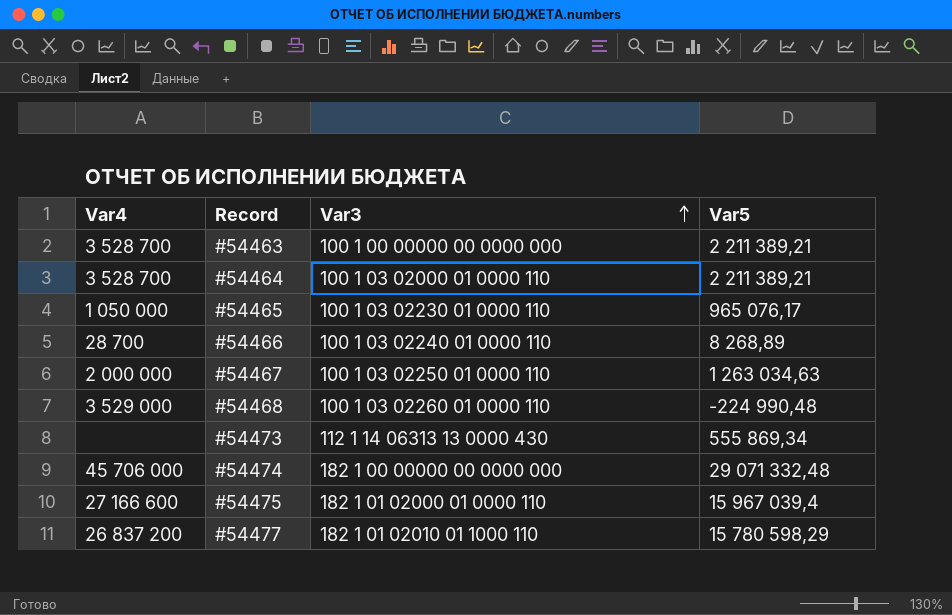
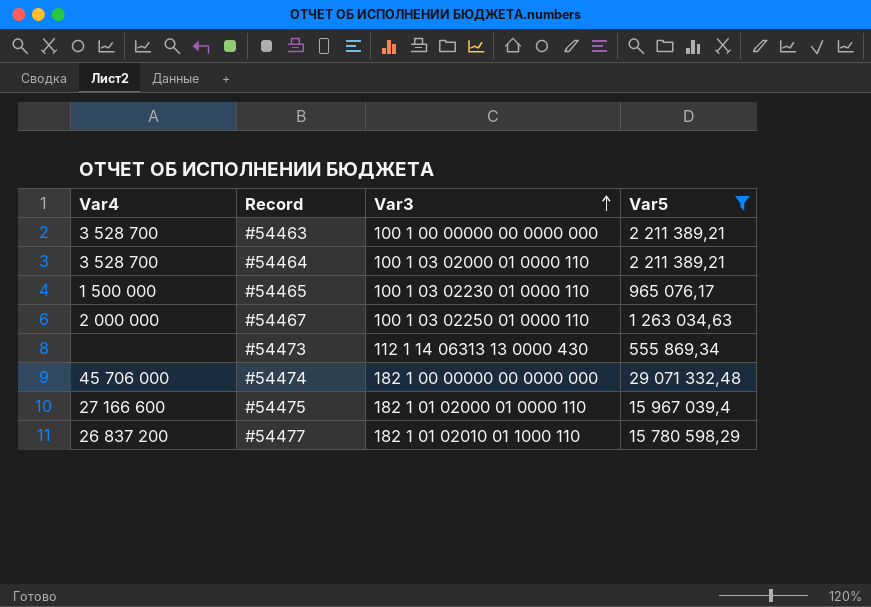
filter: none -> Var5 >= 555 869,34
#54465 | Var4: 1 050 000 -> 1 500 000

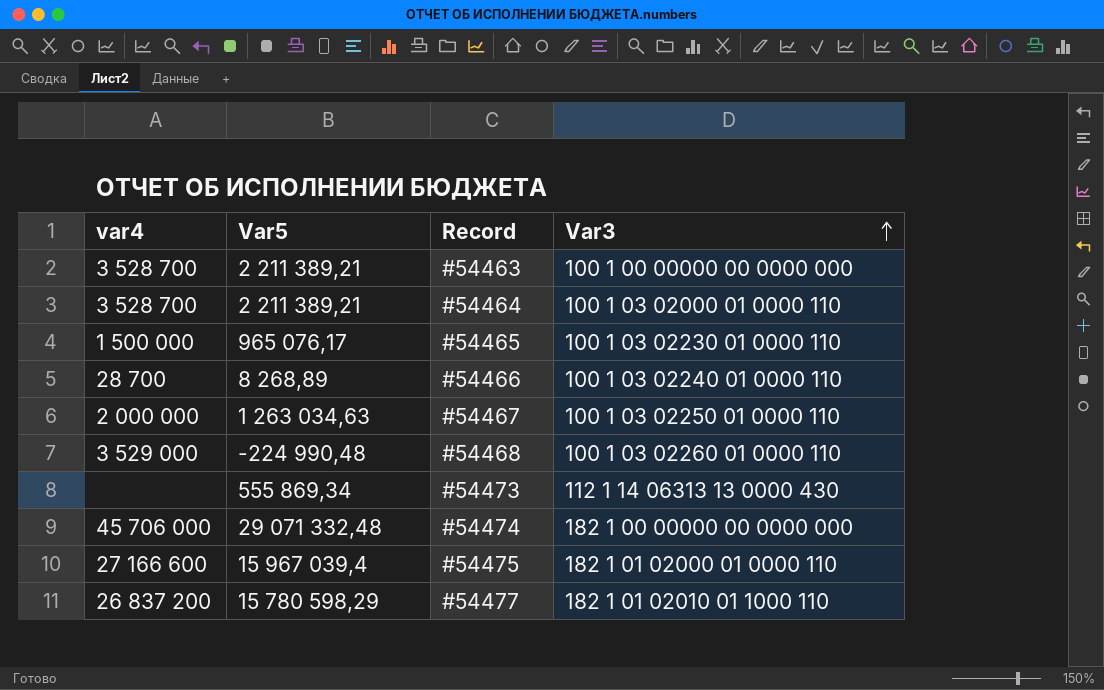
filter: Var5 >= 555 869,34 -> none
column name: Var4 -> var4
column Var5 | position: 4 -> 2

